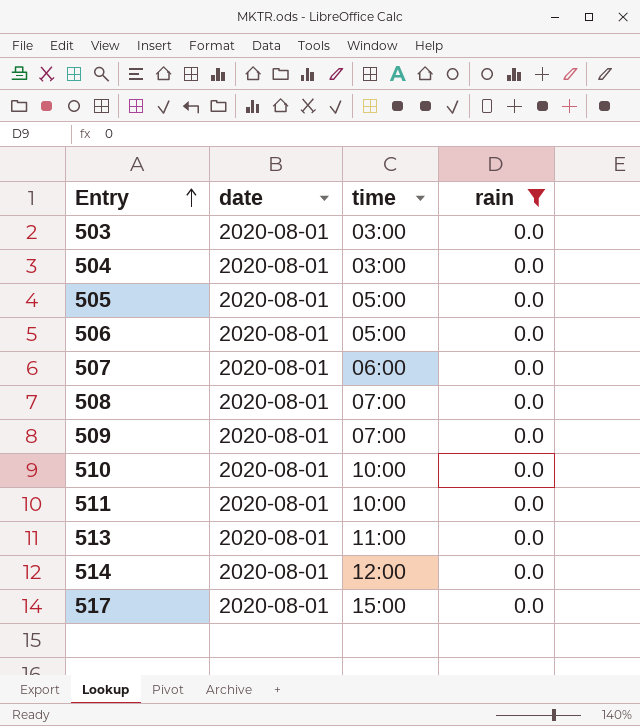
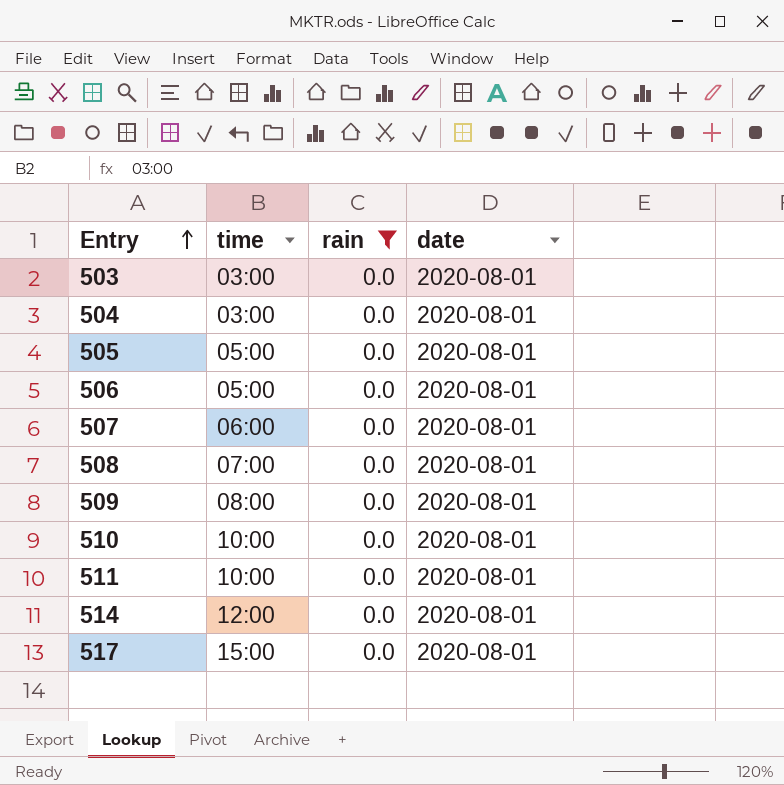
column date | position: 2 -> 4
row 513: 2020-08-01 | 11:00 | 0.0 -> none
509 | time: 07:00 -> 08:00

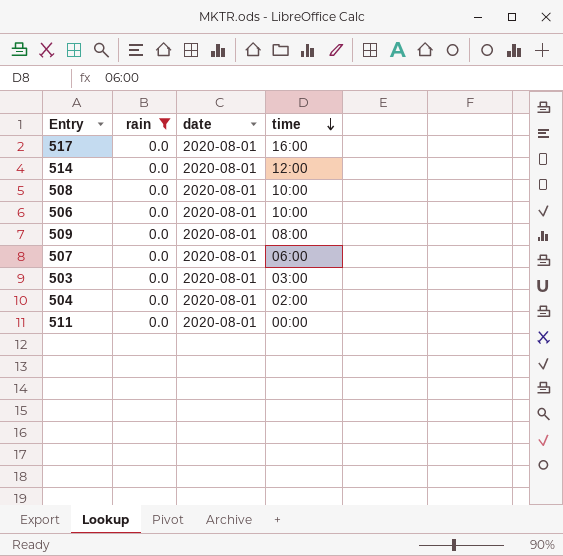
row order: Entry ascending -> time descending
column time | position: 2 -> 4
row 505: 05:00 | 0.0 | 2020-08-01 -> none
row 510: 10:00 | 0.0 | 2020-08-01 -> none
517 | time: 15:00 -> 16:00
508 | time: 07:00 -> 10:00
506 | time: 05:00 -> 10:00
504 | time: 03:00 -> 02:00
511 | time: 10:00 -> 00:00

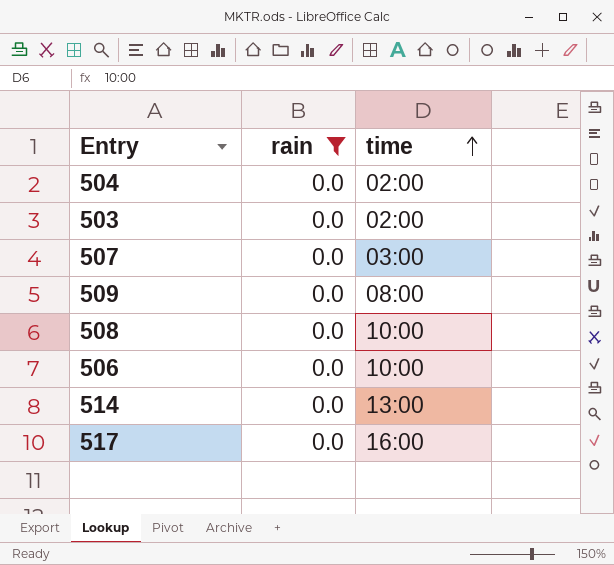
row order: time descending -> time ascending
column date | position: 3 -> none
row 511: 0.0 | 2020-08-01 | 00:00 -> none
503 | time: 03:00 -> 02:00
507 | time: 06:00 -> 03:00
514 | time: 12:00 -> 13:00

